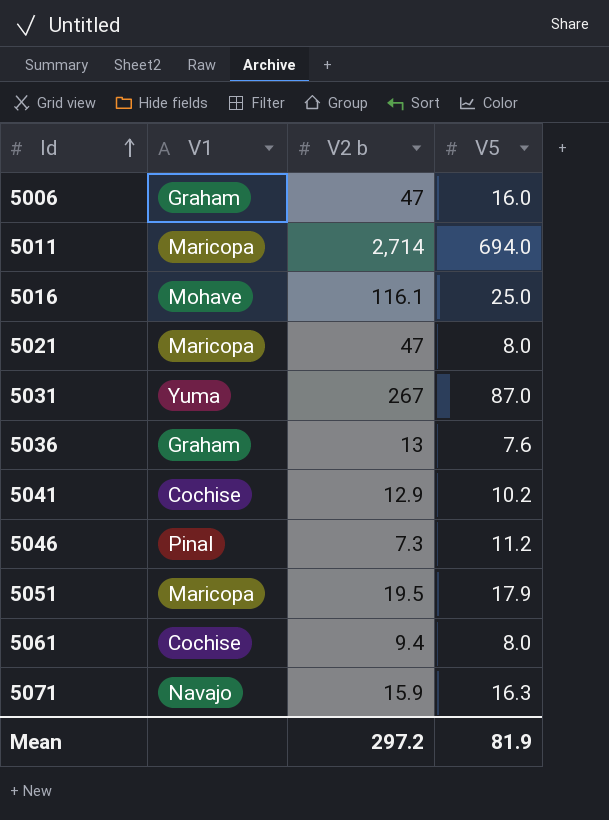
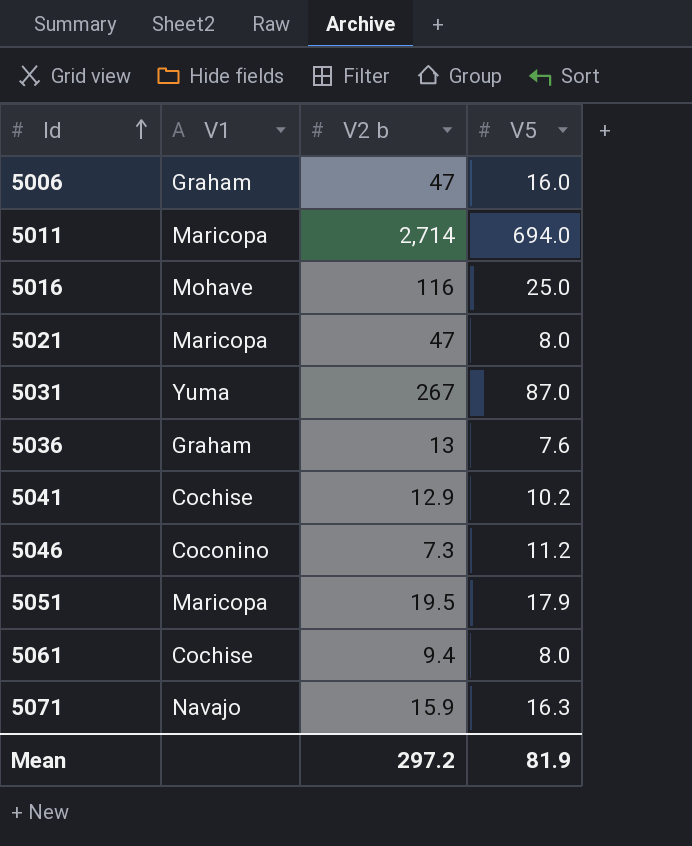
5016 | V2 b: 116.1 -> 116
5046 | V1: Pinal -> Coconino

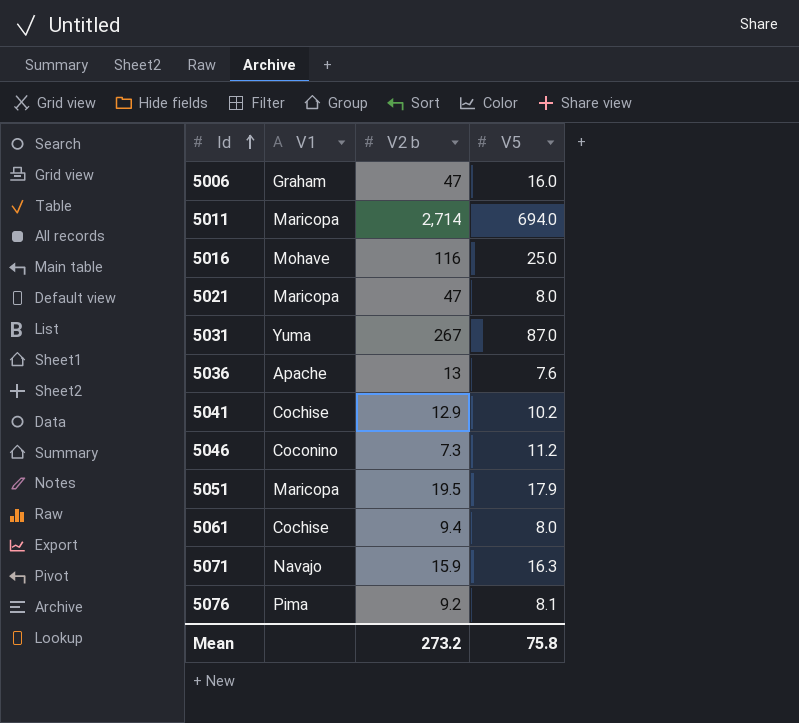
5036 | V1: Graham -> Apache
row 5076: none -> Pima | 9.2 | 8.1
Mean | V2 b: 297.2 -> 273.2
Mean | V5: 81.9 -> 75.8

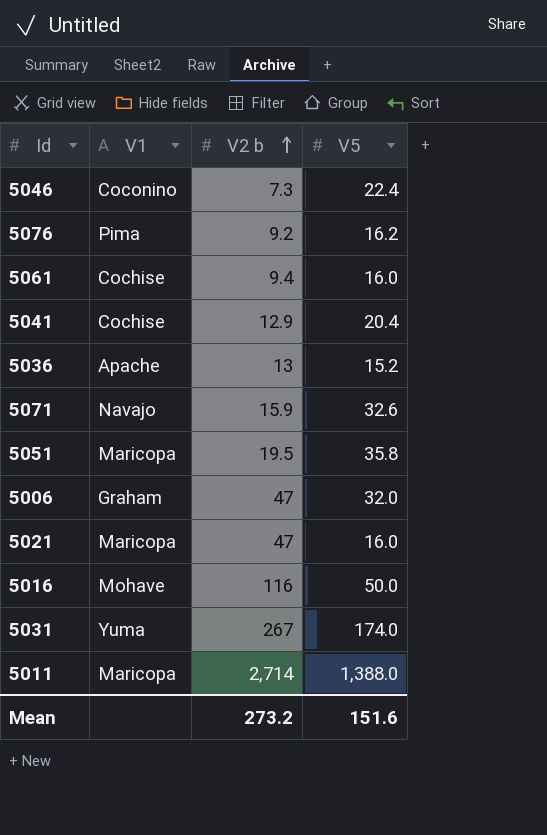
row order: Id ascending -> V2 b ascending
5046 | V5: 11.2 -> 22.4
5076 | V5: 8.1 -> 16.2
5061 | V5: 8.0 -> 16.0
5041 | V5: 10.2 -> 20.4
5036 | V5: 7.6 -> 15.2
5071 | V5: 16.3 -> 32.6
5051 | V5: 17.9 -> 35.8
5006 | V5: 16.0 -> 32.0
5021 | V5: 8.0 -> 16.0
5016 | V5: 25.0 -> 50.0
5031 | V5: 87.0 -> 174.0
5011 | V5: 694.0 -> 1,388.0
Mean | V5: 75.8 -> 151.6

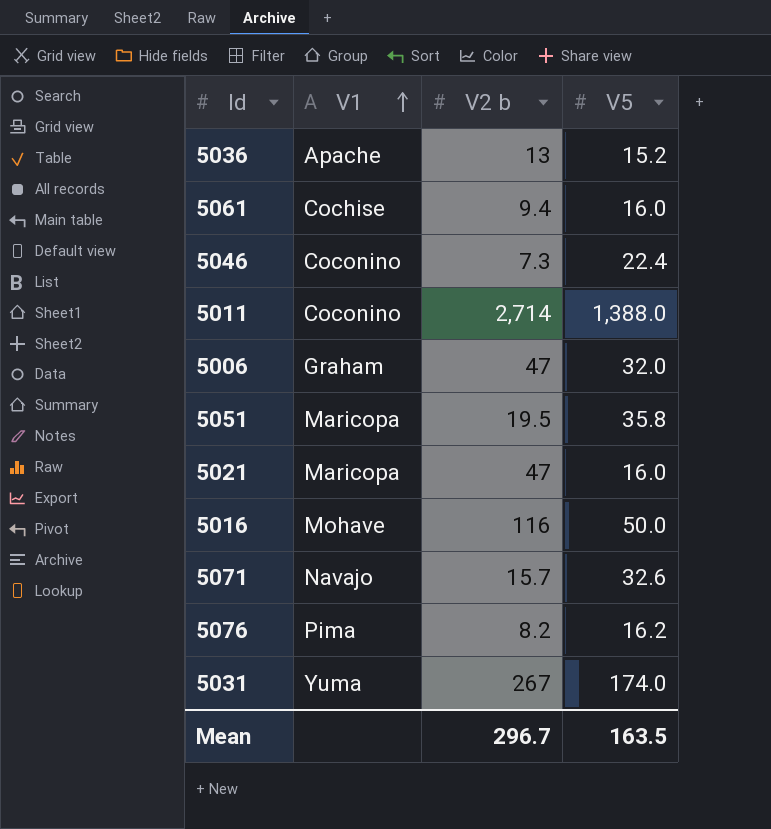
row order: V2 b ascending -> V1 ascending
row 5041: Cochise | 12.9 | 20.4 -> none
5011 | V1: Maricopa -> Coconino
5071 | V2 b: 15.9 -> 15.7
5076 | V2 b: 9.2 -> 8.2
Mean | V2 b: 273.2 -> 296.7
Mean | V5: 151.6 -> 163.5

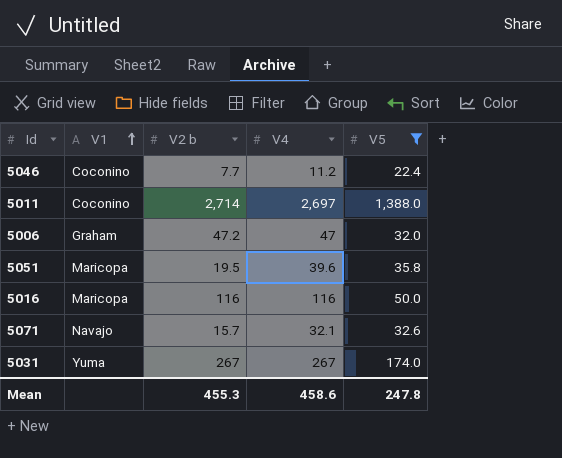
filter: none -> V5 >= 22.4
column V4 | position: none -> 4
5046 | V2 b: 7.3 -> 7.7
5006 | V2 b: 47 -> 47.2
5016 | V1: Mohave -> Maricopa
Mean | V2 b: 296.7 -> 455.3
Mean | V5: 163.5 -> 247.8

